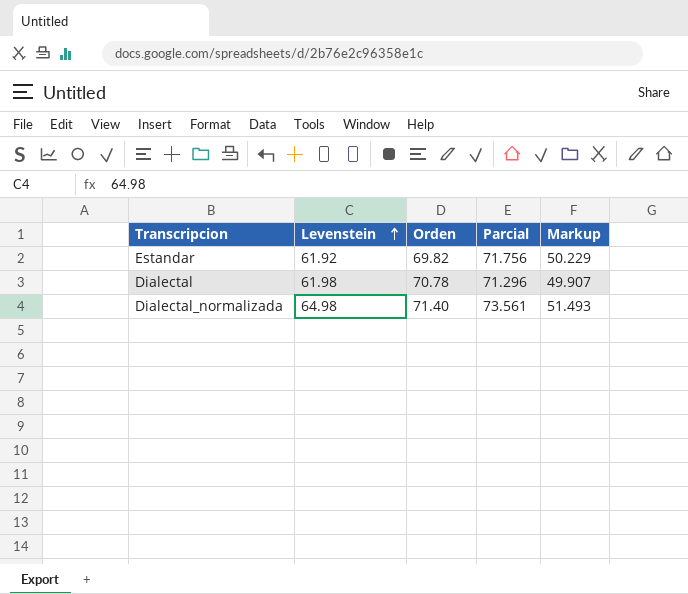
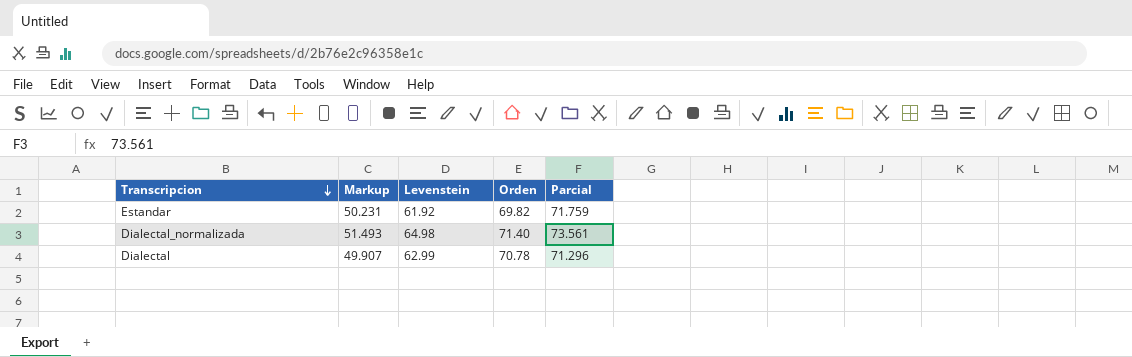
row order: Levenstein ascending -> Transcripcion descending
column Markup | position: 5 -> 2
Estandar | Markup: 50.229 -> 50.231
Estandar | Parcial: 71.756 -> 71.759
Dialectal | Levenstein: 61.98 -> 62.99

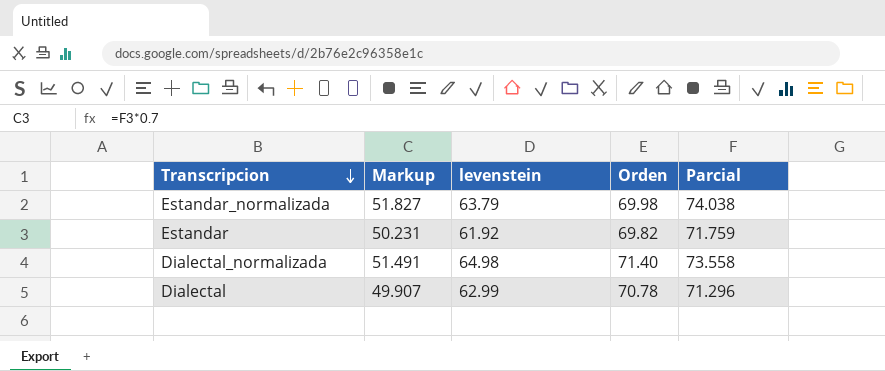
column name: Levenstein -> levenstein
row Estandar_normalizada: none -> 51.827 | 63.79 | 69.98 | 74.038
Dialectal_normalizada | Markup: 51.493 -> 51.491
Dialectal_normalizada | Parcial: 73.561 -> 73.558

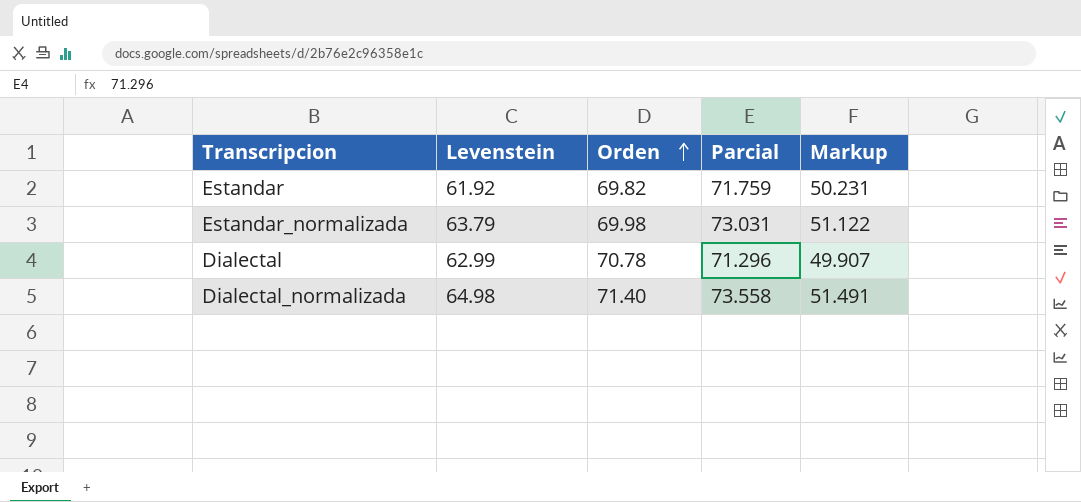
row order: Transcripcion descending -> Orden ascending
column name: levenstein -> Levenstein
column Markup | position: 2 -> 5
Estandar_normalizada | Parcial: 74.038 -> 73.031
Estandar_normalizada | Markup: 51.827 -> 51.122

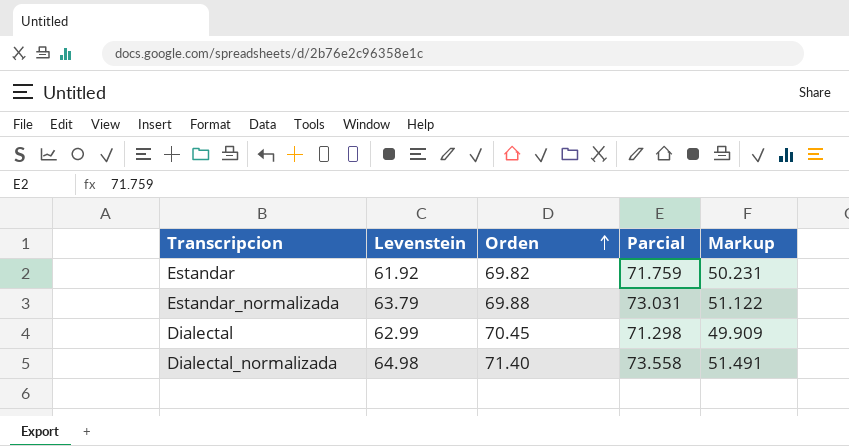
Estandar_normalizada | Orden: 69.98 -> 69.88
Dialectal | Orden: 70.78 -> 70.45
Dialectal | Parcial: 71.296 -> 71.298
Dialectal | Markup: 49.907 -> 49.909

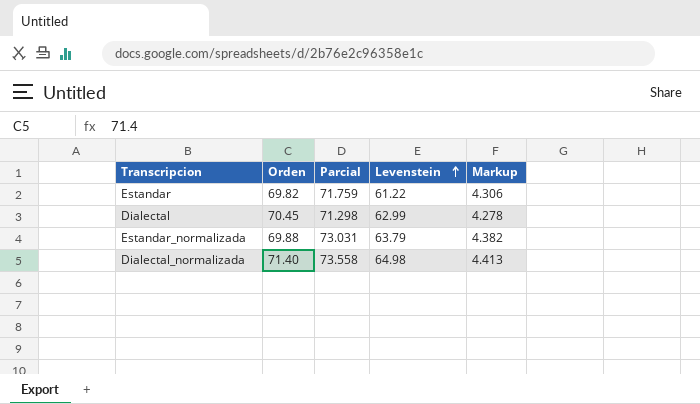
row order: Orden ascending -> Levenstein ascending
column Levenstein | position: 2 -> 4
column Markup | formula: [Parcial] * 0.7 -> [Parcial] * 0.06
Estandar | Levenstein: 61.92 -> 61.22

